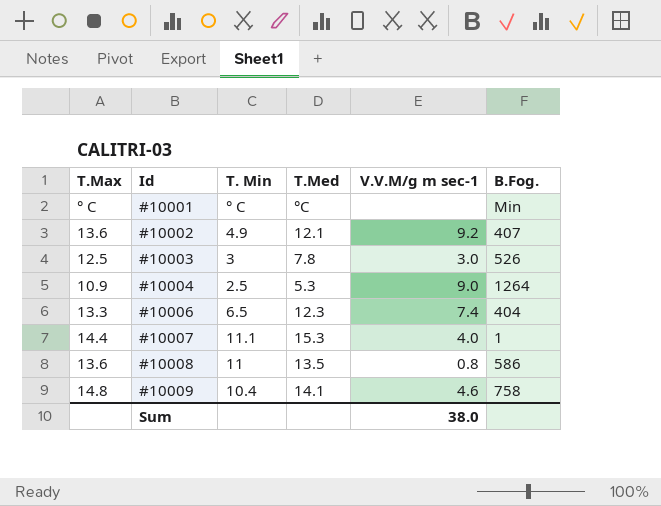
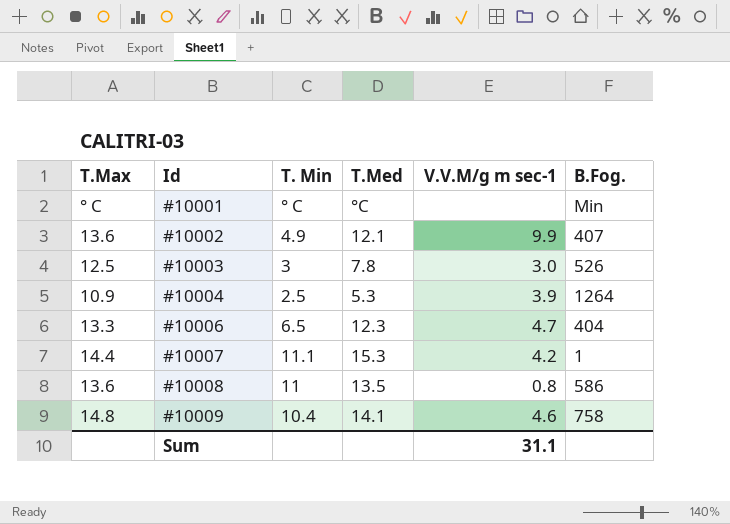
#10002 | V.V.M/g m sec-1: 9.2 -> 9.9
#10004 | V.V.M/g m sec-1: 9.0 -> 3.9
#10006 | V.V.M/g m sec-1: 7.4 -> 4.7
#10007 | V.V.M/g m sec-1: 4.0 -> 4.2
Sum | V.V.M/g m sec-1: 38.0 -> 31.1

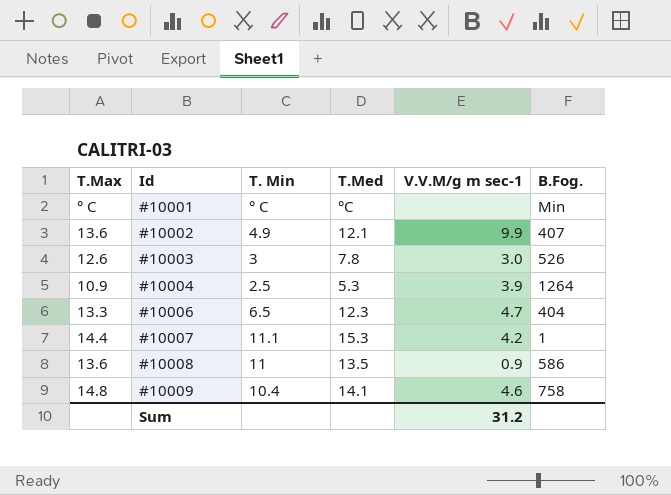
#10003 | T.Max: 12.5 -> 12.6
#10008 | V.V.M/g m sec-1: 0.8 -> 0.9
Sum | V.V.M/g m sec-1: 31.1 -> 31.2

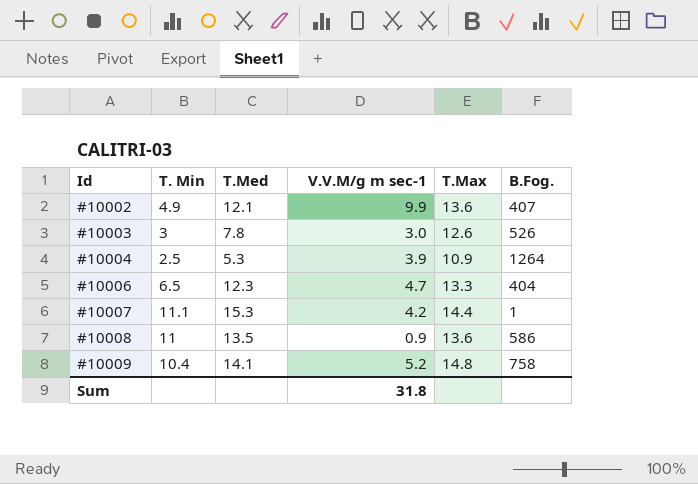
column T.Max | position: 1 -> 5
row #10001: ° C | ° C | °C | none | Min -> none
#10009 | V.V.M/g m sec-1: 4.6 -> 5.2
Sum | V.V.M/g m sec-1: 31.2 -> 31.8

